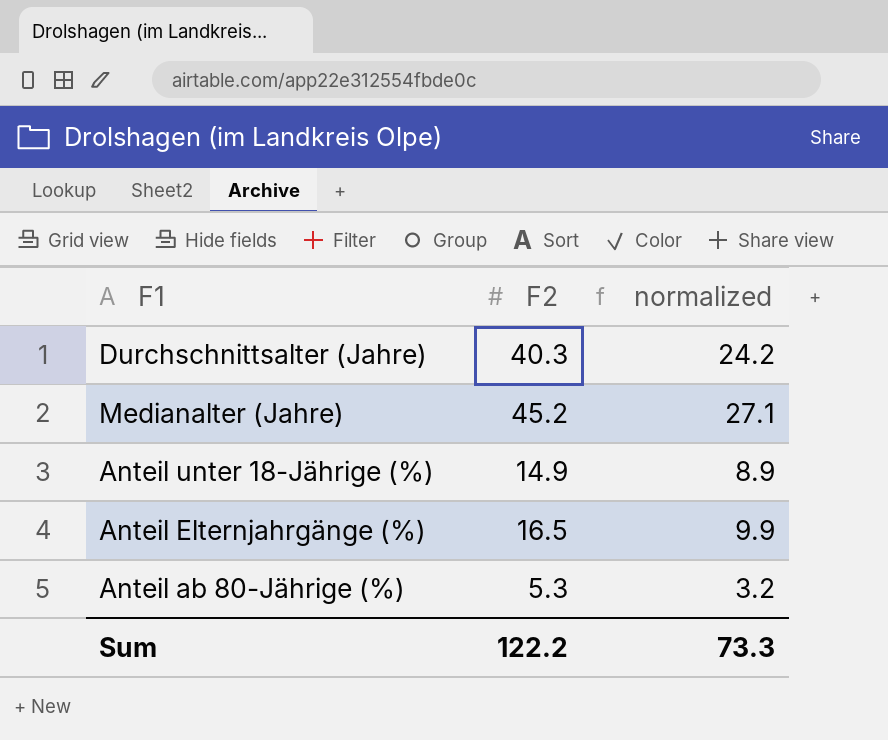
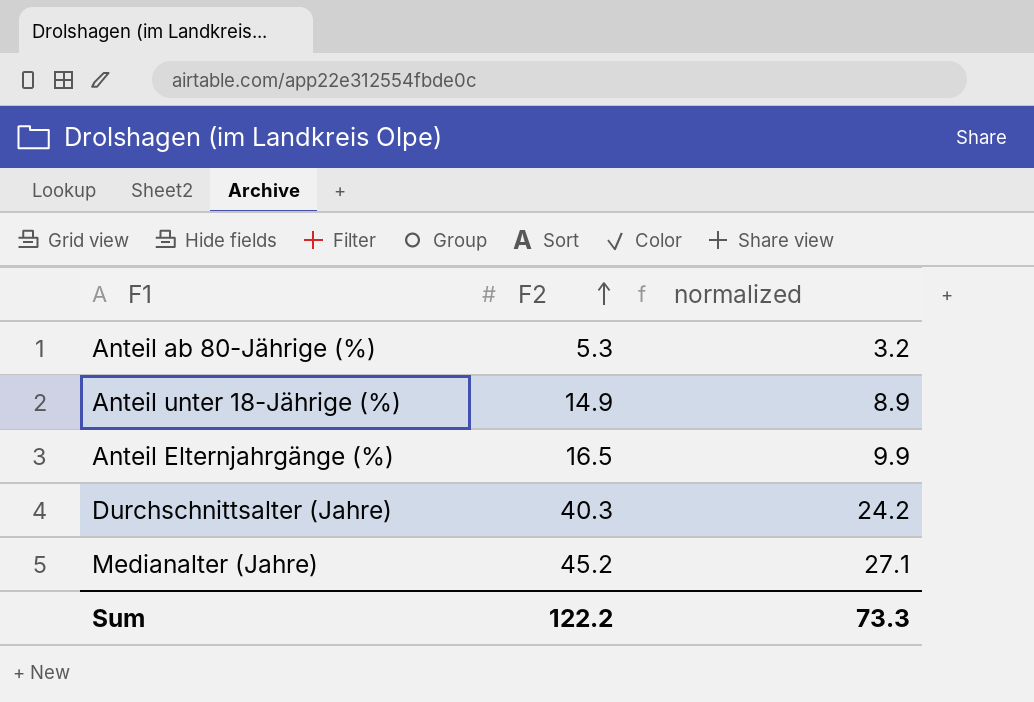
row order: none -> F2 ascending

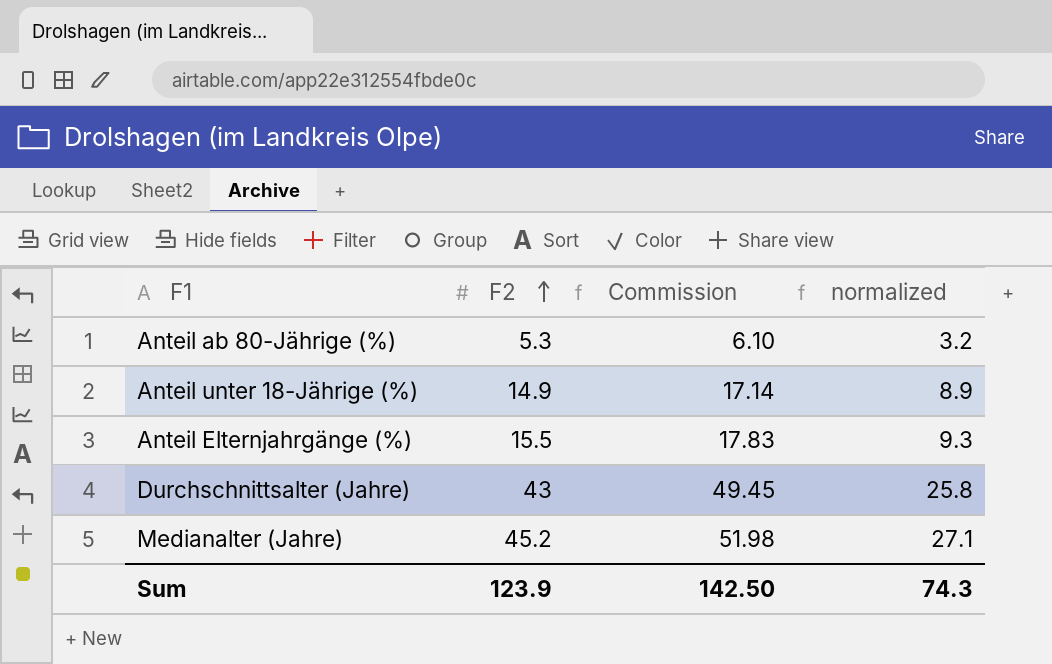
column Commission | formula: none -> [F2] * 1.15
Anteil Elternjahrgänge (%) | F2: 16.5 -> 15.5
Anteil Elternjahrgänge (%) | normalized: 9.9 -> 9.3
Durchschnittsalter (Jahre) | F2: 40.3 -> 43
Durchschnittsalter (Jahre) | normalized: 24.2 -> 25.8
Sum | F2: 122.2 -> 123.9
Sum | normalized: 73.3 -> 74.3

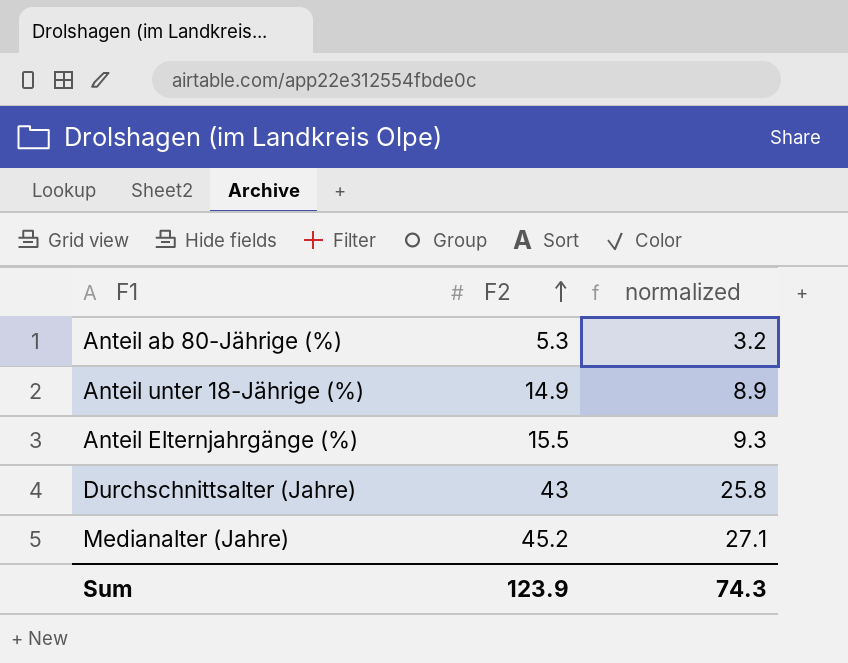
column Commission | formula: [F2] * 1.15 -> none

